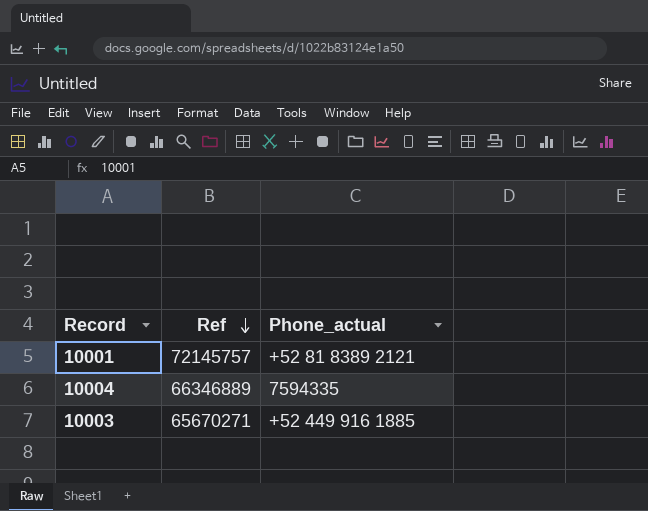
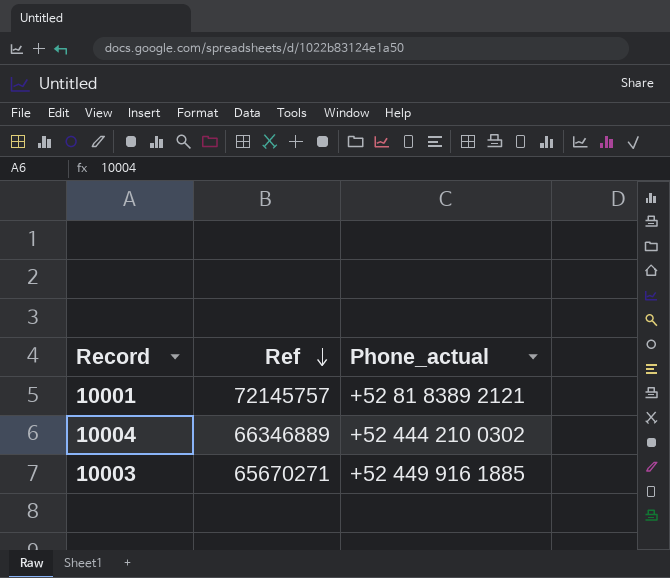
10004 | Phone_actual: 7594335 -> +52 444 210 0302

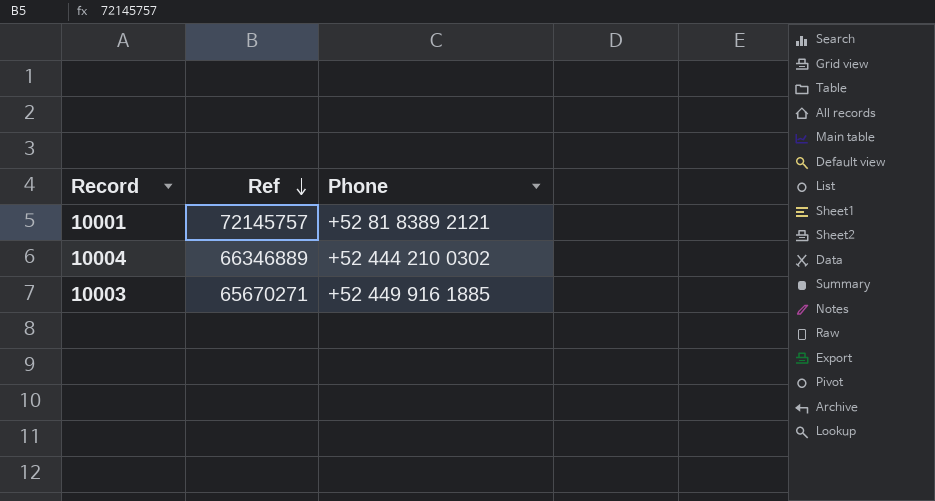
column name: Phone_actual -> Phone

